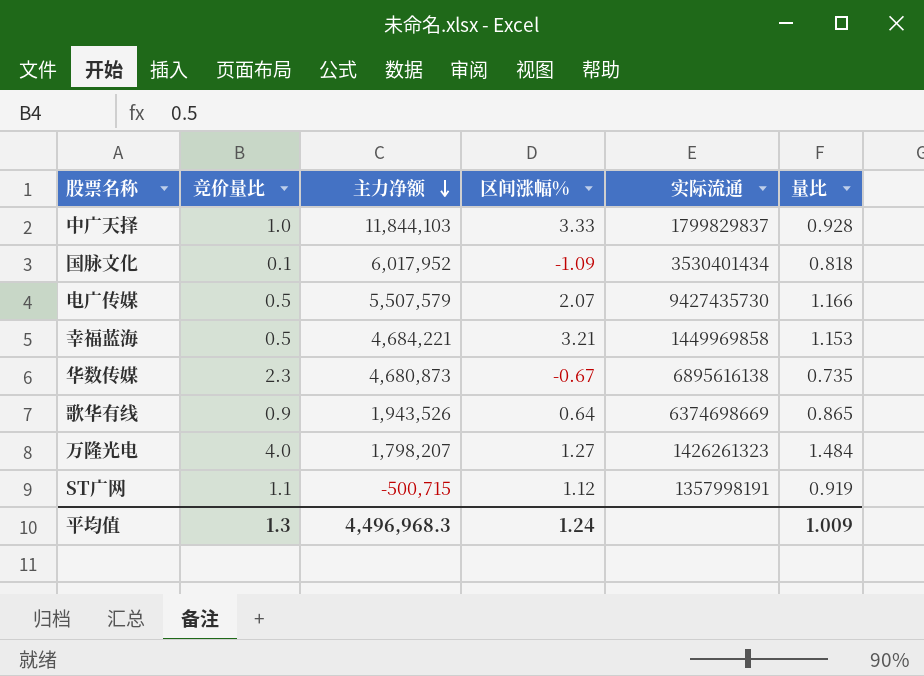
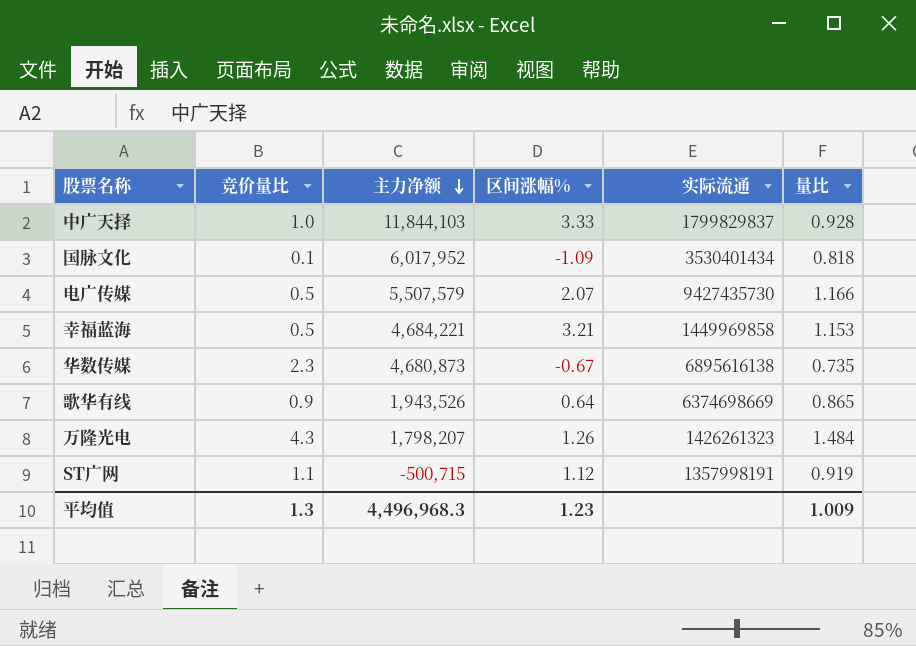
万隆光电 | 竞价量比: 4.0 -> 4.3
万隆光电 | 区间涨幅%: 1.27 -> 1.26
平均值 | 区间涨幅%: 1.24 -> 1.23

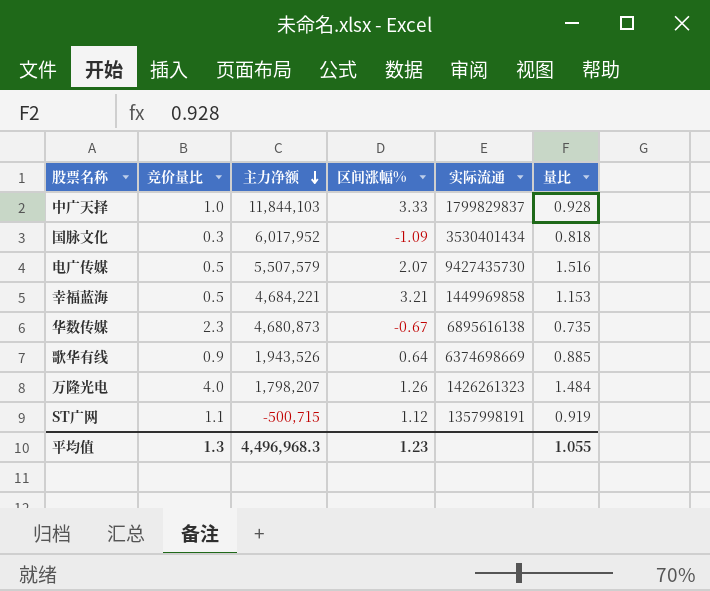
国脉文化 | 竞价量比: 0.1 -> 0.3
电广传媒 | 量比: 1.166 -> 1.516
歌华有线 | 量比: 0.865 -> 0.885
万隆光电 | 竞价量比: 4.3 -> 4.0
平均值 | 量比: 1.009 -> 1.055

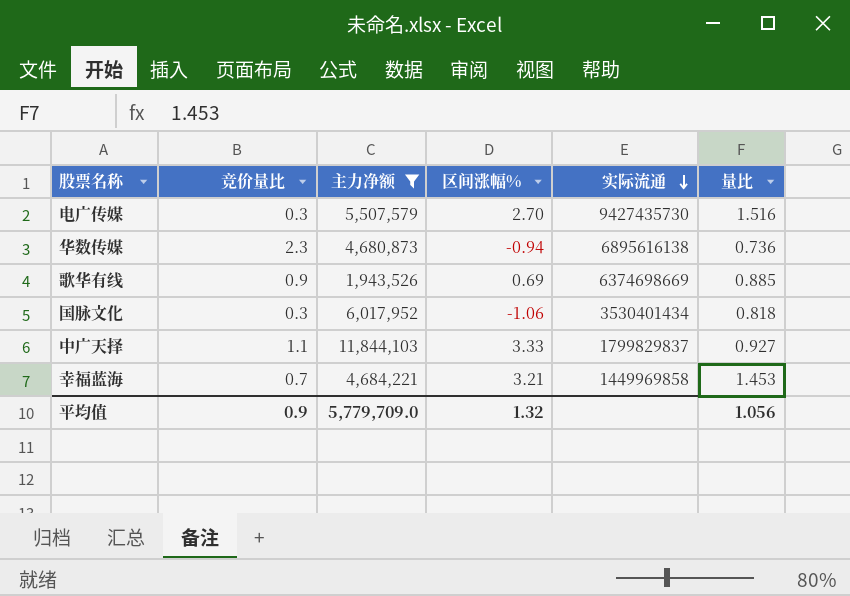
filter: none -> 主力净额 >= 1,943,526
row order: 主力净额 descending -> 实际流通 descending
电广传媒 | 竞价量比: 0.5 -> 0.3
电广传媒 | 区间涨幅%: 2.07 -> 2.70
华数传媒 | 区间涨幅%: -0.67 -> -0.94
华数传媒 | 量比: 0.735 -> 0.736
歌华有线 | 区间涨幅%: 0.64 -> 0.69
国脉文化 | 区间涨幅%: -1.09 -> -1.06
中广天择 | 竞价量比: 1.0 -> 1.1
中广天择 | 量比: 0.928 -> 0.927
幸福蓝海 | 竞价量比: 0.5 -> 0.7
幸福蓝海 | 量比: 1.153 -> 1.453
平均值 | 竞价量比: 1.3 -> 0.9
平均值 | 主力净额: 4,496,968.3 -> 5,779,709.0
平均值 | 区间涨幅%: 1.23 -> 1.32
平均值 | 量比: 1.055 -> 1.056

